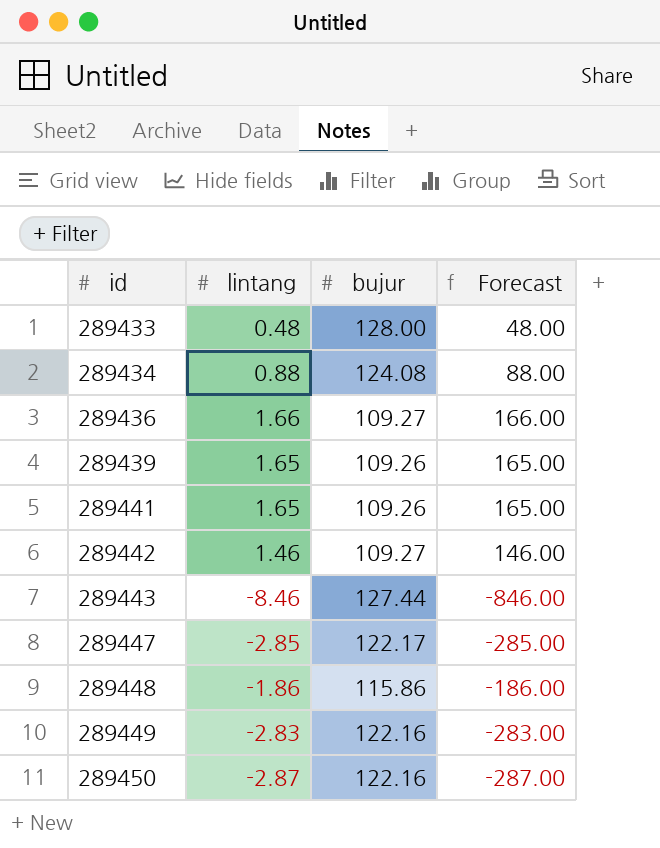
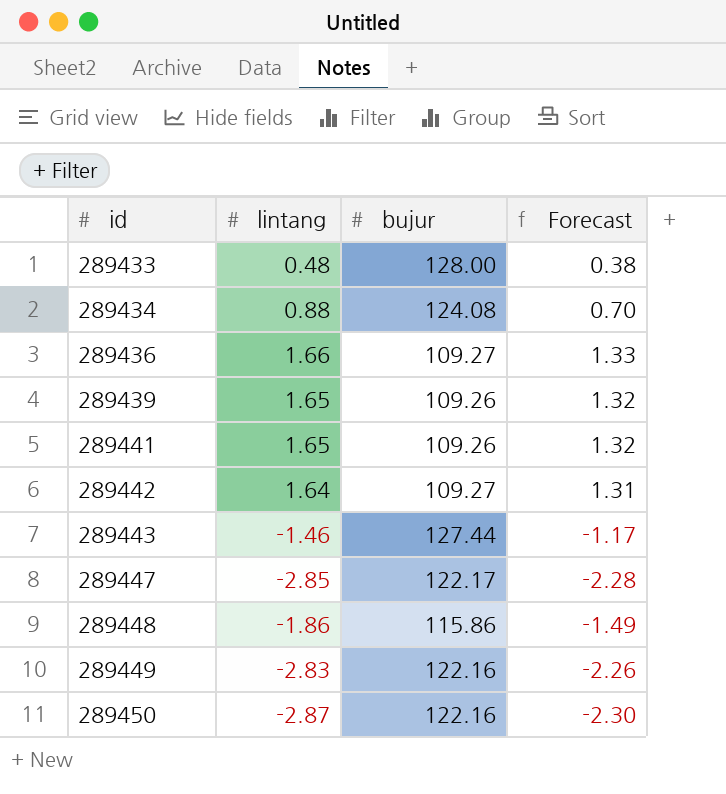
column Forecast | formula: [lintang] * 100 -> [lintang] * 0.8
289442 | lintang: 1.46 -> 1.64
289443 | lintang: -8.46 -> -1.46

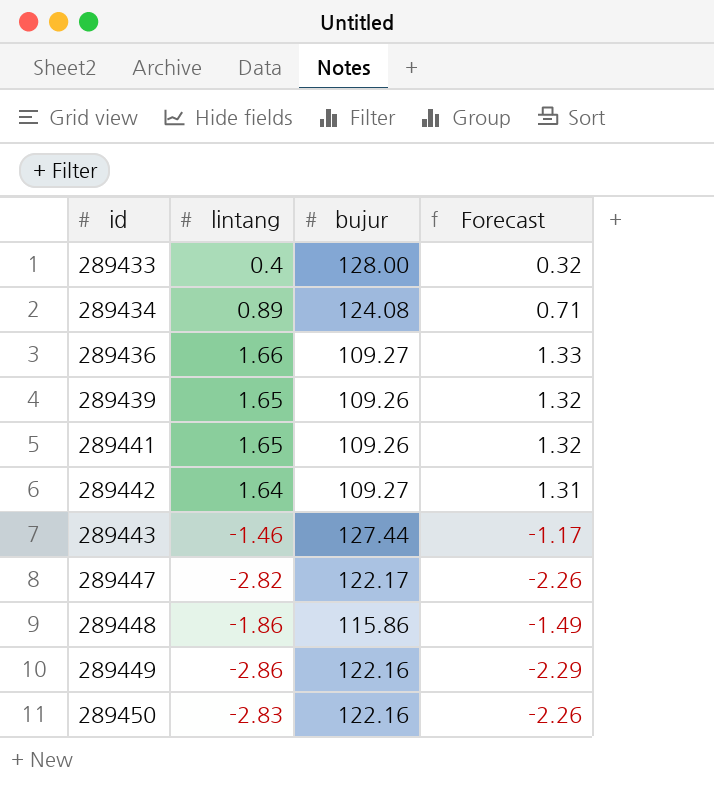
289433 | lintang: 0.48 -> 0.4
289433 | Forecast: 0.38 -> 0.32
289434 | lintang: 0.88 -> 0.89
289434 | Forecast: 0.70 -> 0.71
289447 | lintang: -2.85 -> -2.82
289447 | Forecast: -2.28 -> -2.26
289449 | lintang: -2.83 -> -2.86
289449 | Forecast: -2.26 -> -2.29
289450 | lintang: -2.87 -> -2.83
289450 | Forecast: -2.30 -> -2.26

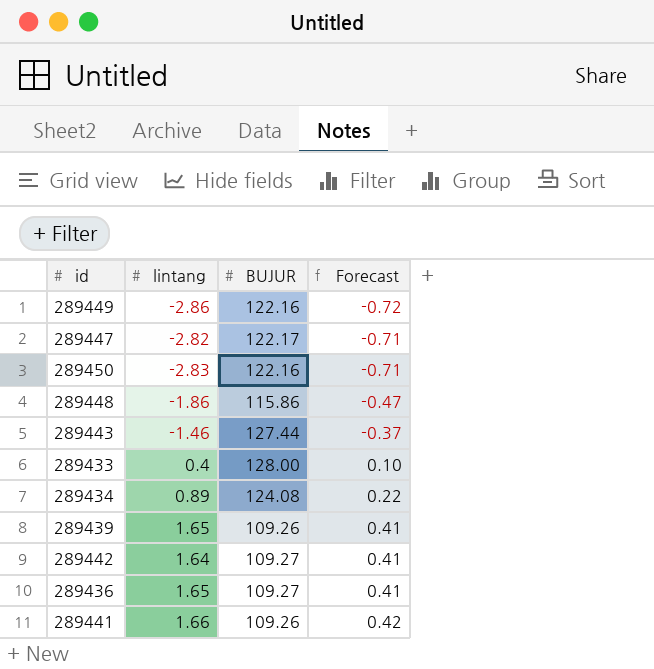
row order: id ascending -> Forecast ascending
column name: bujur -> BUJUR
column Forecast | formula: [lintang] * 0.8 -> [lintang] * 0.25
289436 | lintang: 1.66 -> 1.65
289441 | lintang: 1.65 -> 1.66

